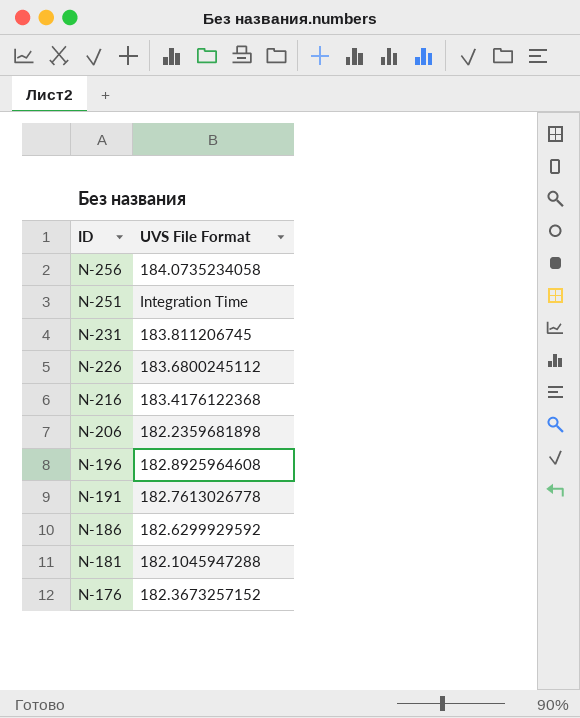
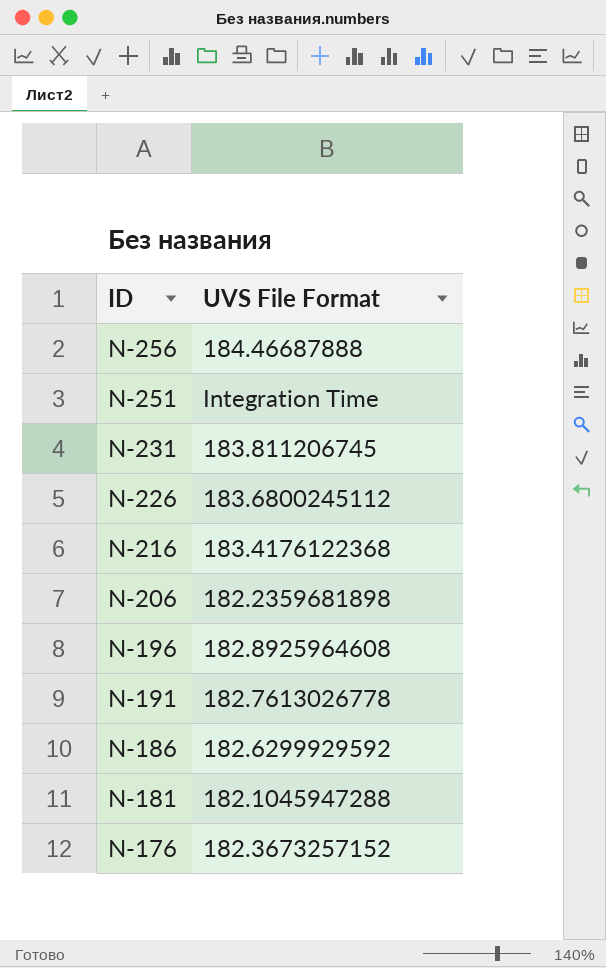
N-256 | UVS File Format: 184.0735234058 -> 184.46687888

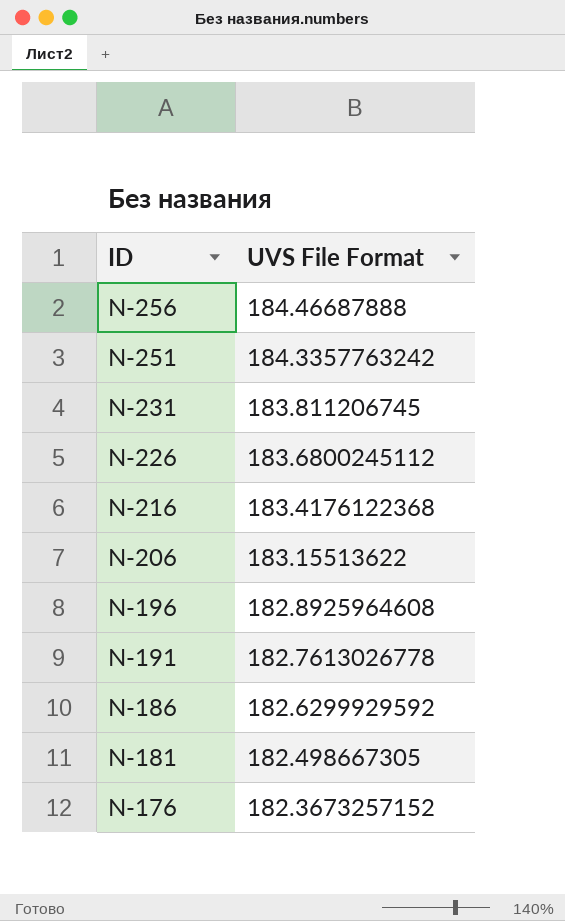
N-251 | UVS File Format: Integration Time -> 184.3357763242
N-206 | UVS File Format: 182.2359681898 -> 183.15513622
N-181 | UVS File Format: 182.1045947288 -> 182.498667305

